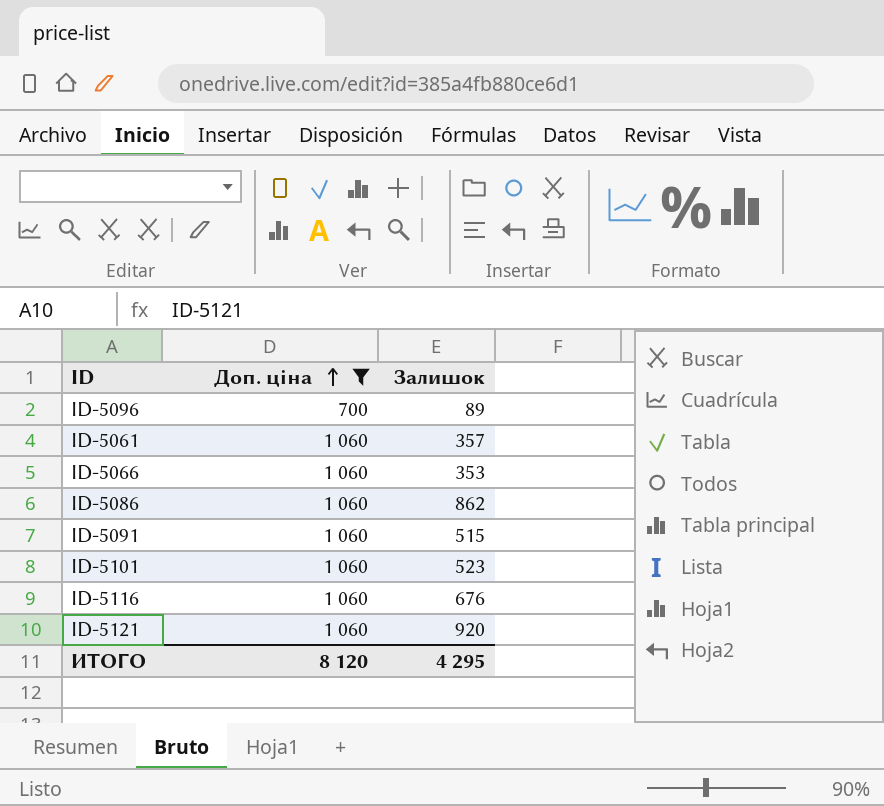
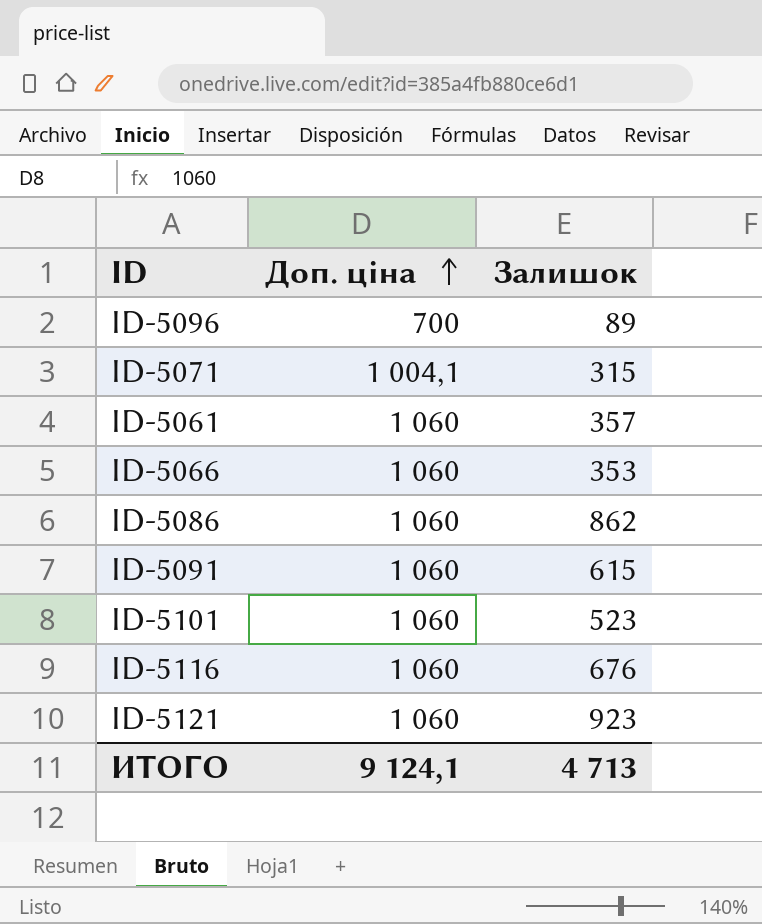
filter: Доп. ціна != 1 004,1 -> none
ID-5091 | Залишок: 515 -> 615
ID-5121 | Залишок: 920 -> 923
ИТОГО | Доп. ціна: 8 120 -> 9 124,1
ИТОГО | Залишок: 4 295 -> 4 713

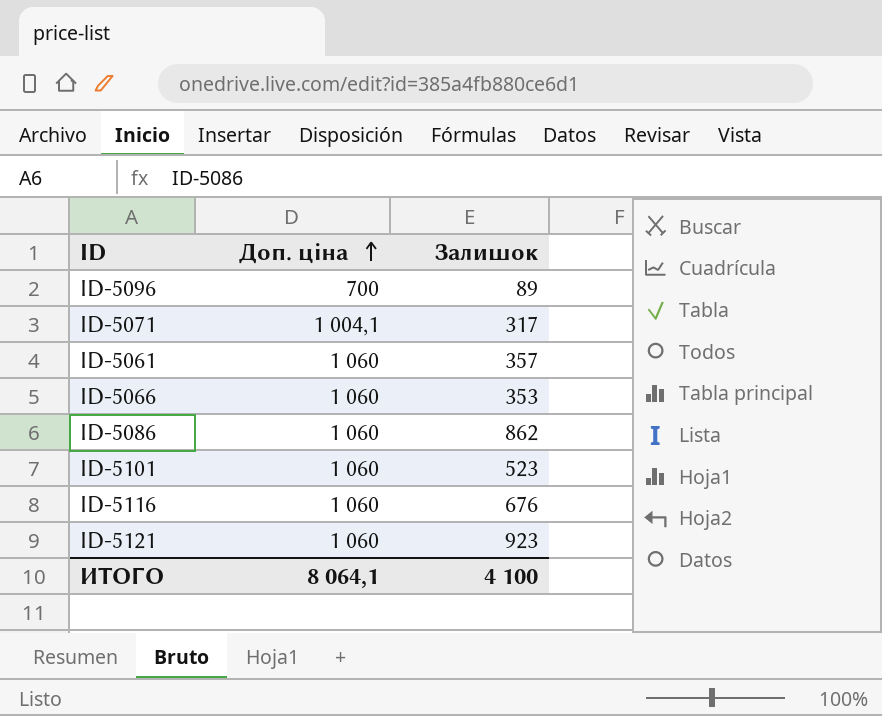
row ID-5091: 1 060 | 615 -> none
ID-5071 | Залишок: 315 -> 317
ИТОГО | Доп. ціна: 9 124,1 -> 8 064,1
ИТОГО | Залишок: 4 713 -> 4 100

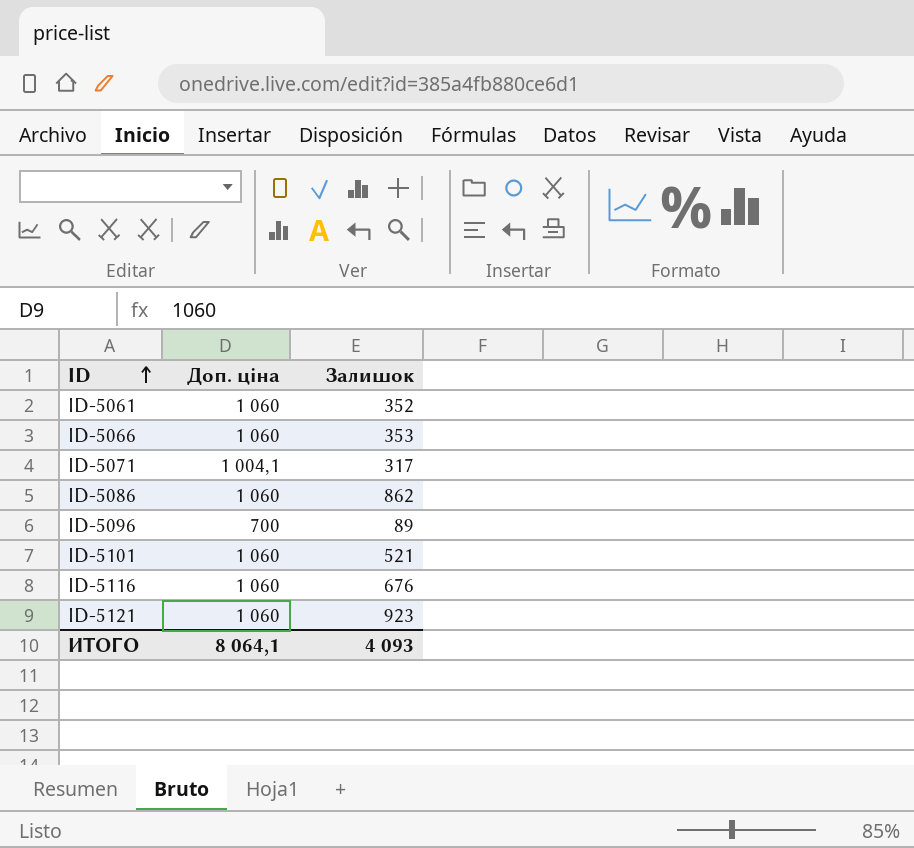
row order: Доп. ціна ascending -> ID ascending
ID-5061 | Залишок: 357 -> 352
ID-5101 | Залишок: 523 -> 521
ИТОГО | Залишок: 4 100 -> 4 093

